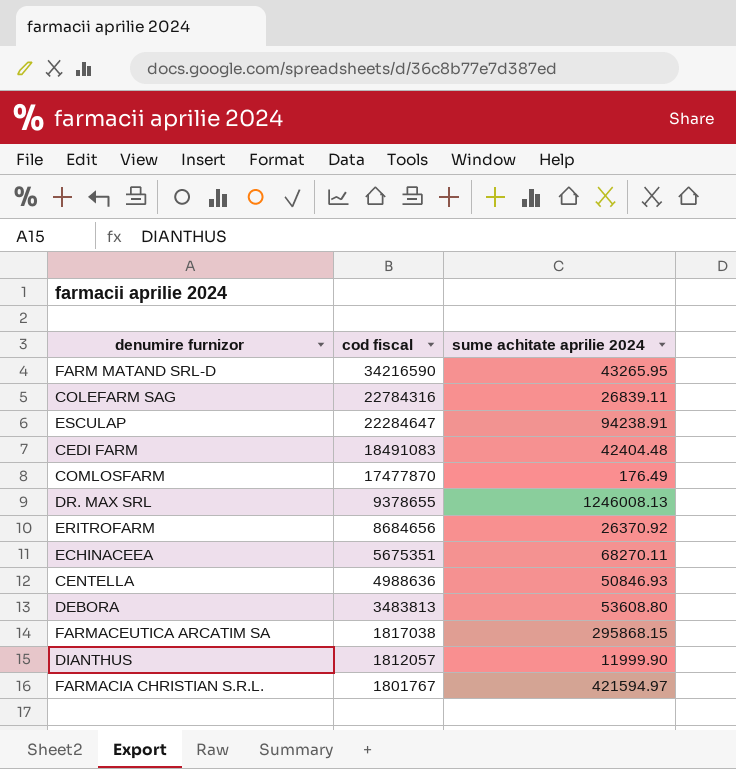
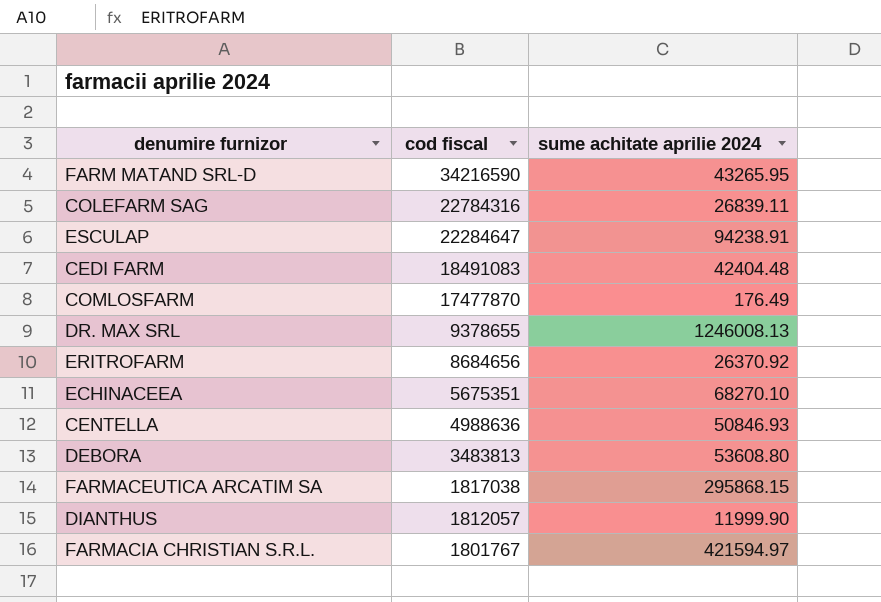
ECHINACEEA | sume achitate aprilie 2024: 68270.11 -> 68270.10

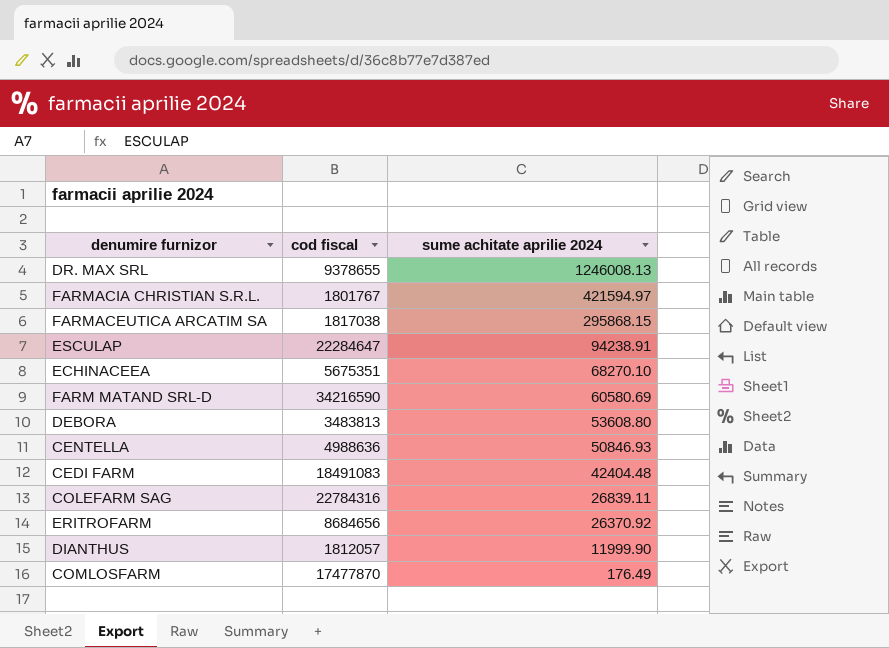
row order: cod fiscal descending -> sume achitate aprilie 2024 descending
FARM MATAND SRL-D | sume achitate aprilie 2024: 43265.95 -> 60580.69

